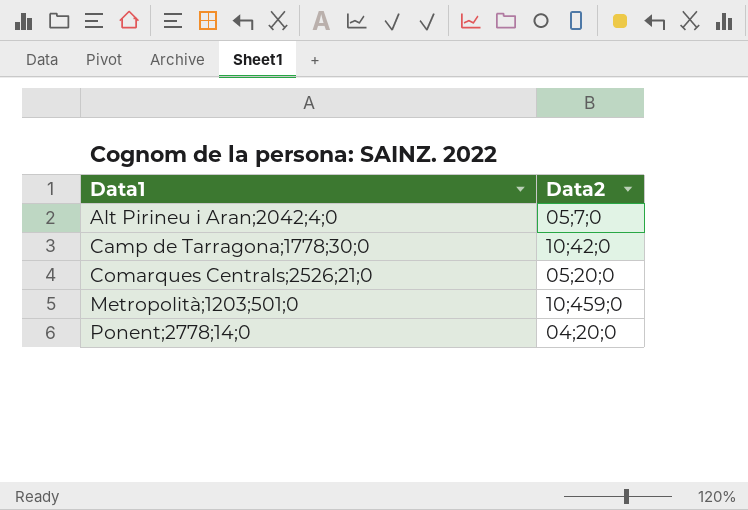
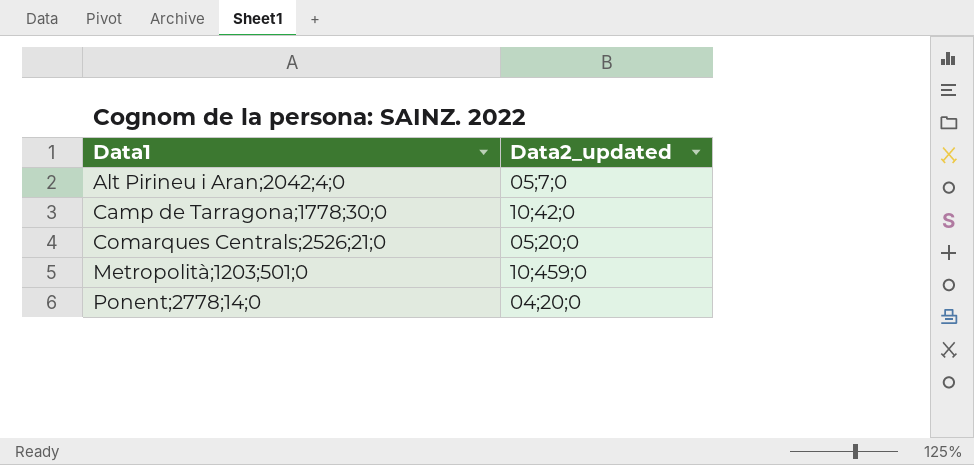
column name: Data2 -> Data2_updated

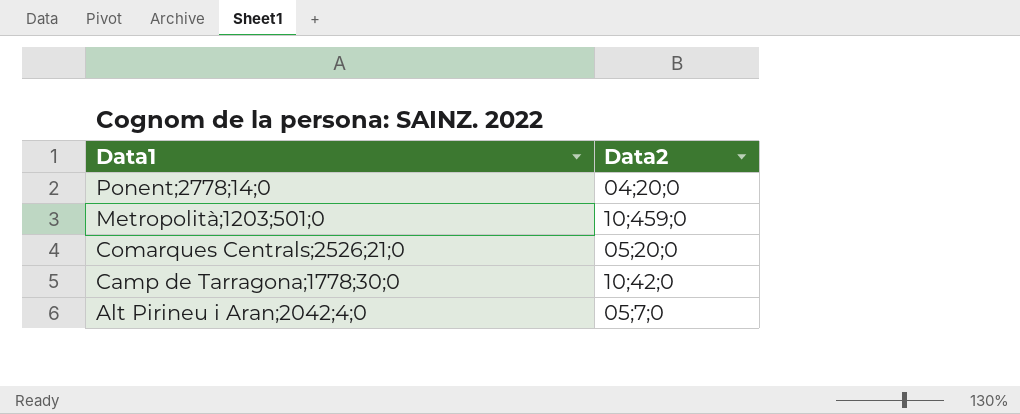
row order: Data1 ascending -> Data1 descending
column name: Data2_updated -> Data2

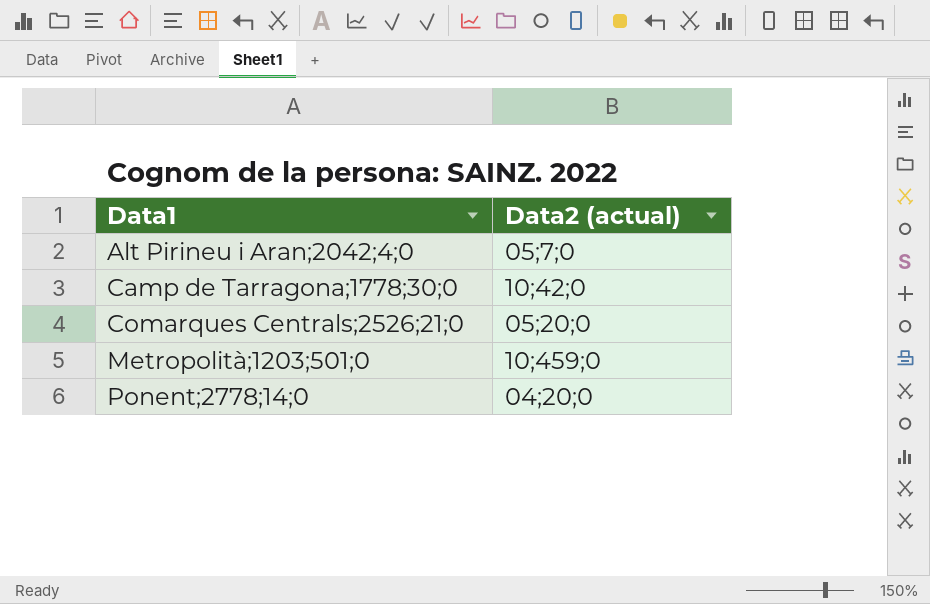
row order: Data1 descending -> Data1 ascending
column name: Data2 -> Data2 (actual)

